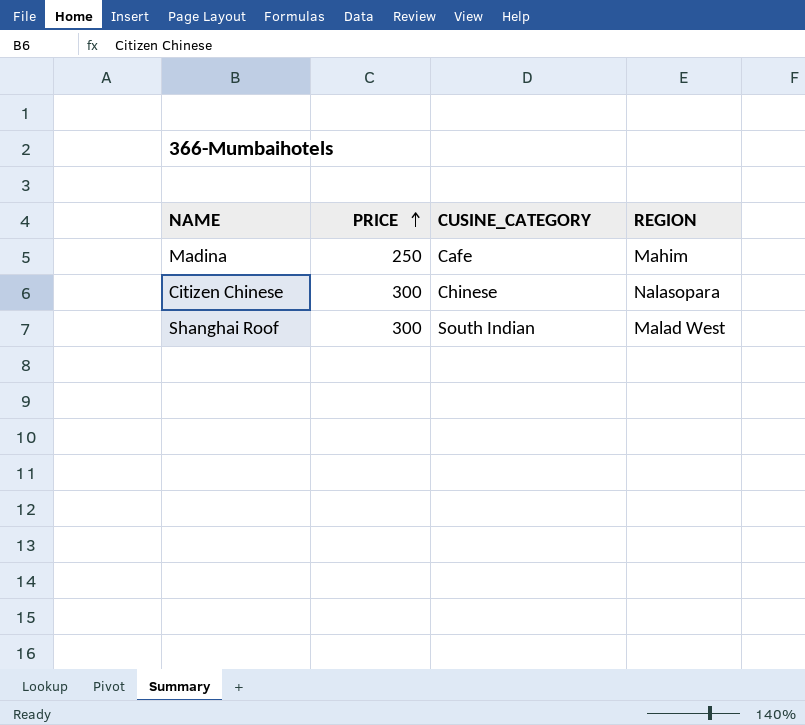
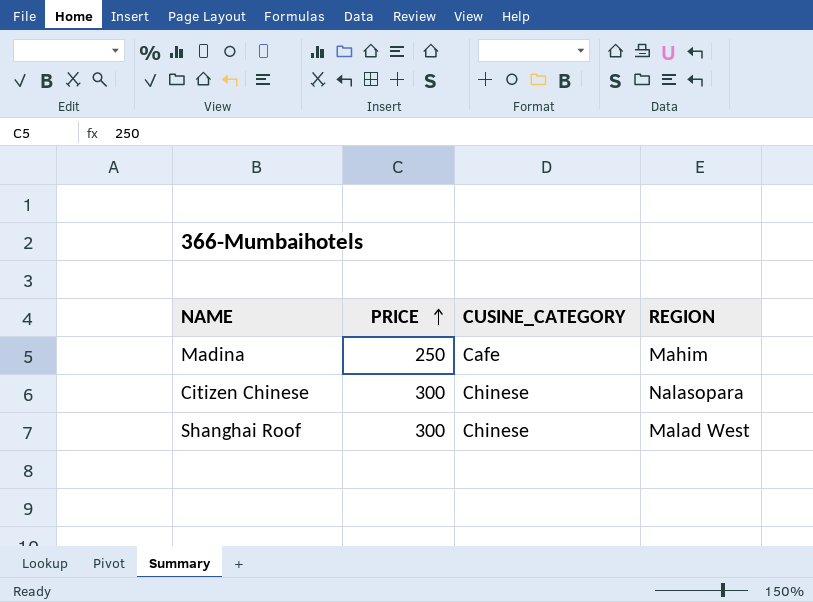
Shanghai Roof | CUSINE_CATEGORY: South Indian -> Chinese

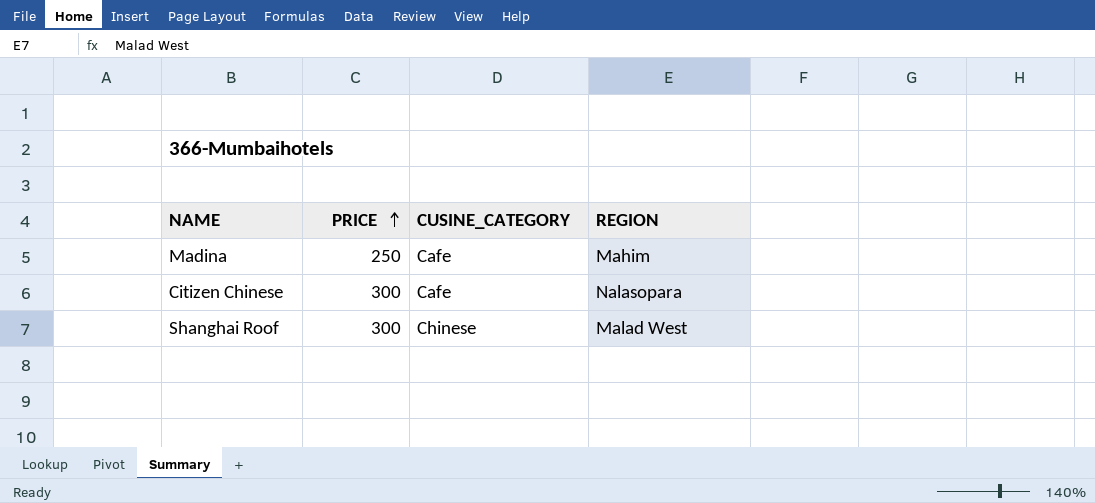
Citizen Chinese | CUSINE_CATEGORY: Chinese -> Cafe

